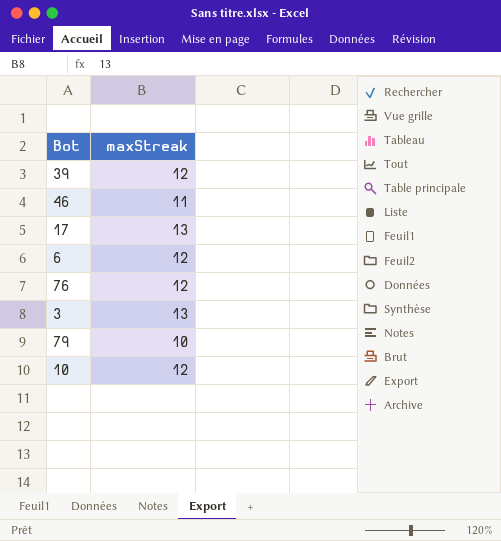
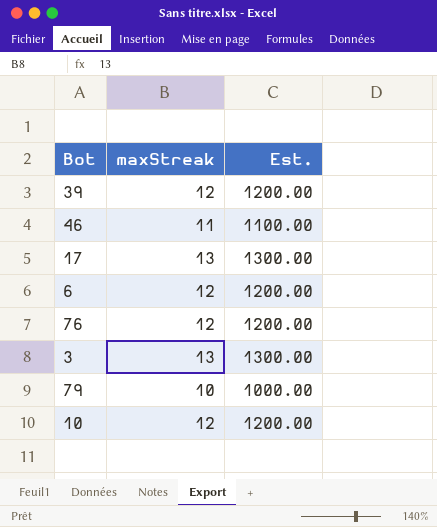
column Est. | formula: none -> [maxStreak] * 100

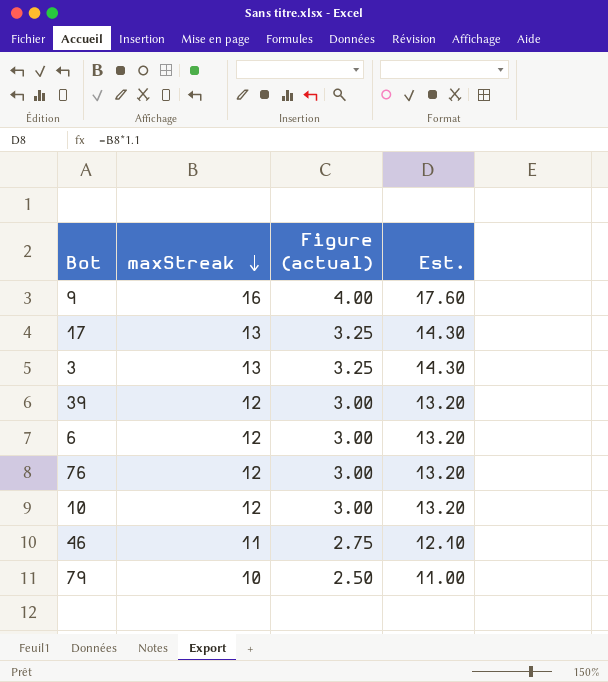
row order: none -> maxStreak descending
column Figure (actual) | formula: none -> [maxStreak] * 0.25
column Est. | formula: [maxStreak] * 100 -> [maxStreak] * 1.1
row 9: none -> 16 | 4.00 | 17.60

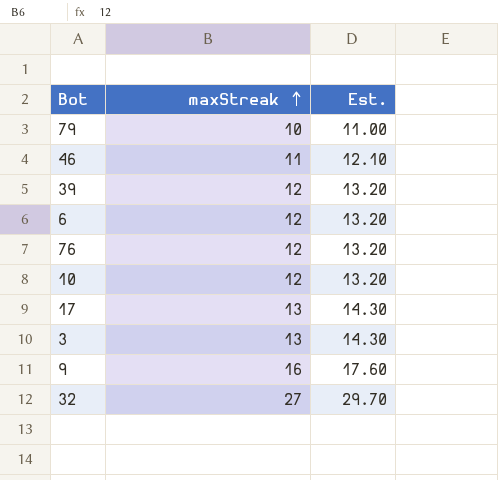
row order: maxStreak descending -> maxStreak ascending
column Figure (actual) | formula: [maxStreak] * 0.25 -> none
row 32: none -> 27 | 29.70

